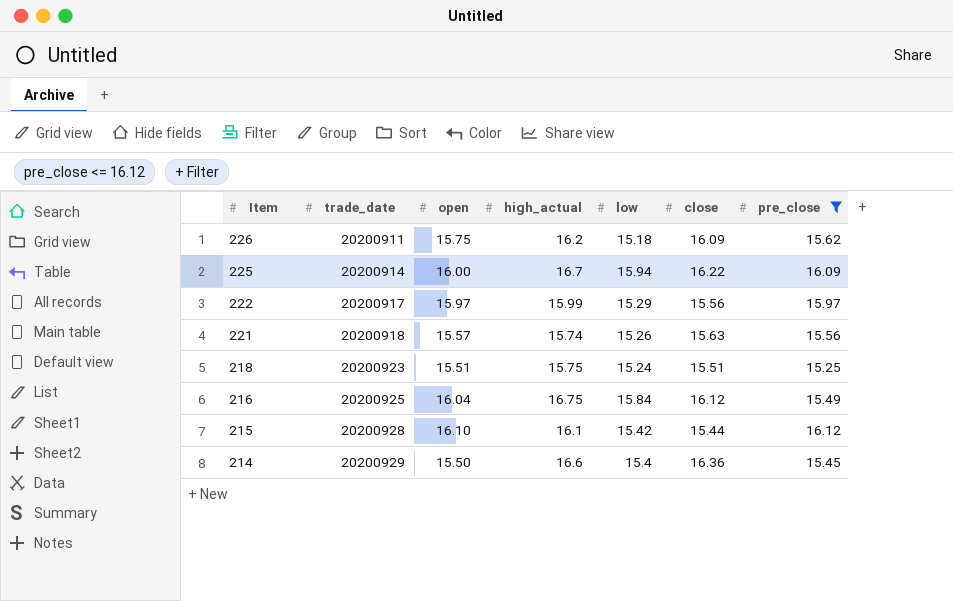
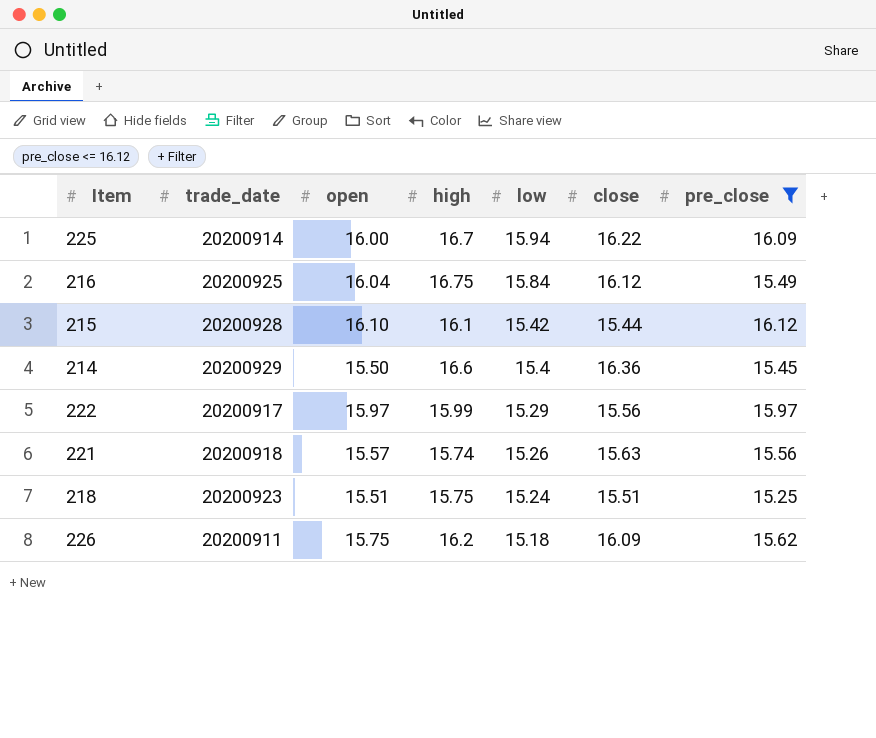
row order: Item descending -> low descending
column name: high_actual -> high

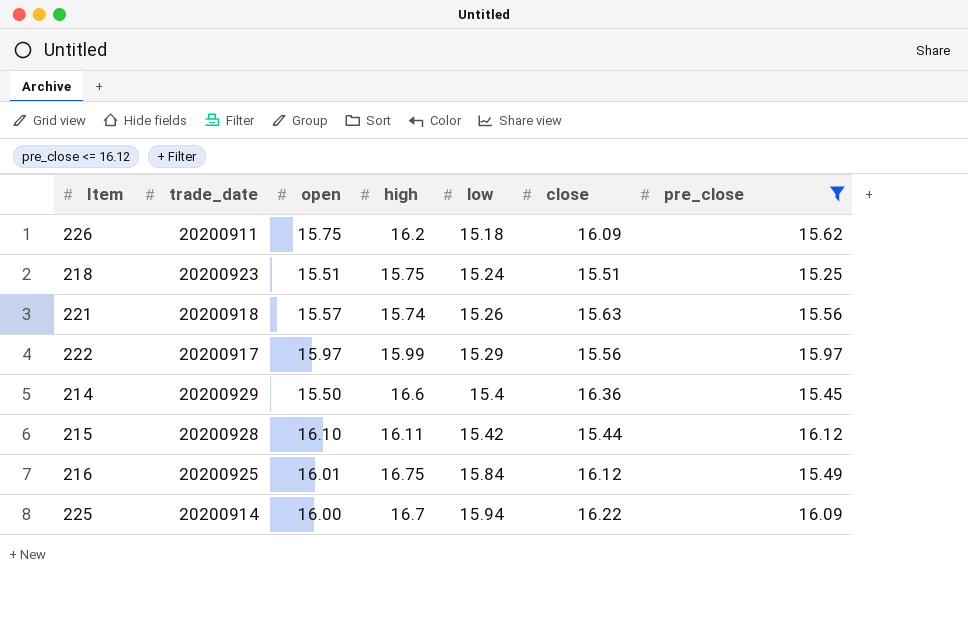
row order: low descending -> low ascending
215 | high: 16.1 -> 16.11
216 | open: 16.04 -> 16.01

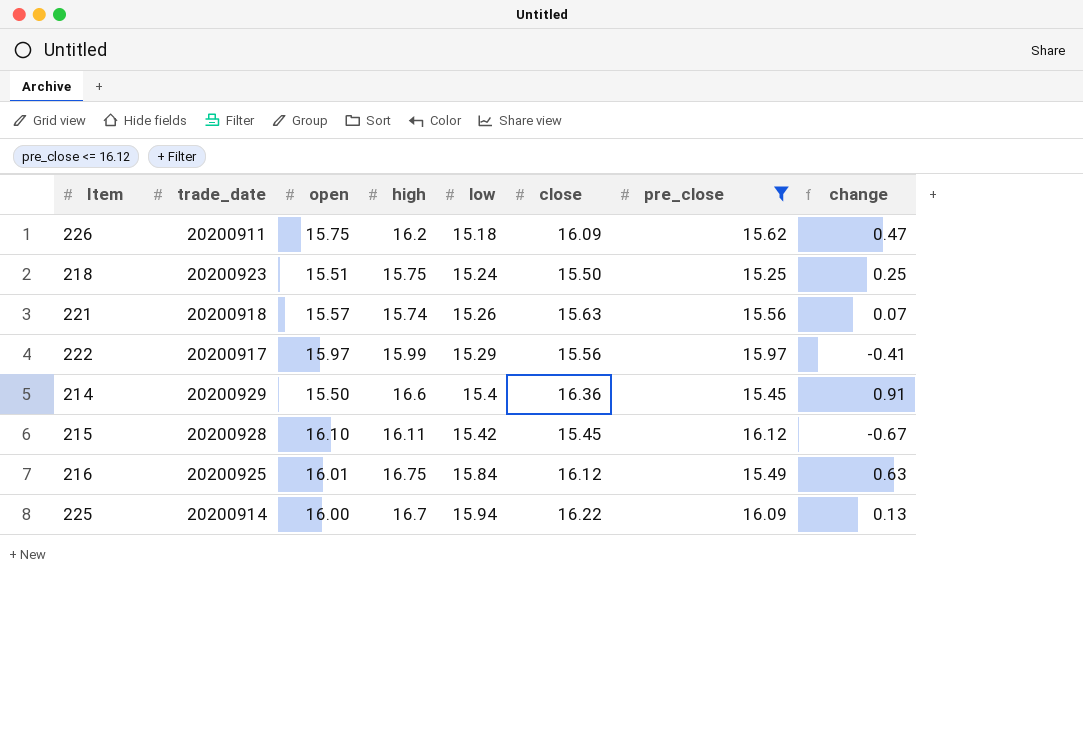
column change | formula: none -> [close] - [pre_close]
218 | close: 15.51 -> 15.50
215 | close: 15.44 -> 15.45

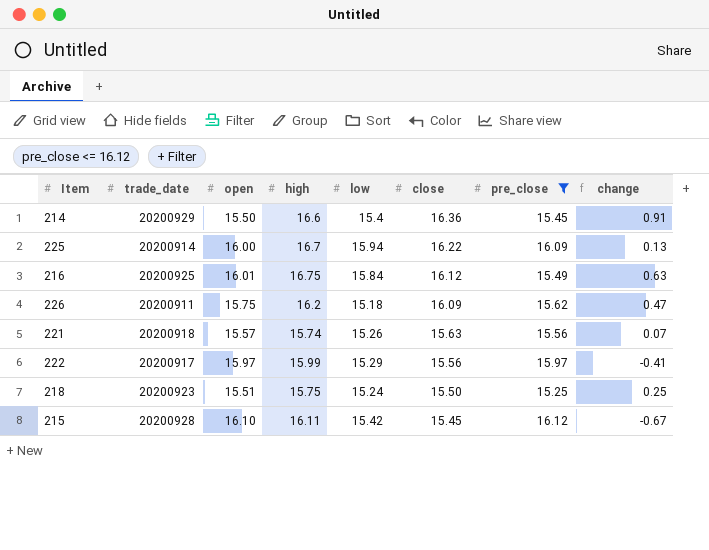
row order: low ascending -> close descending

